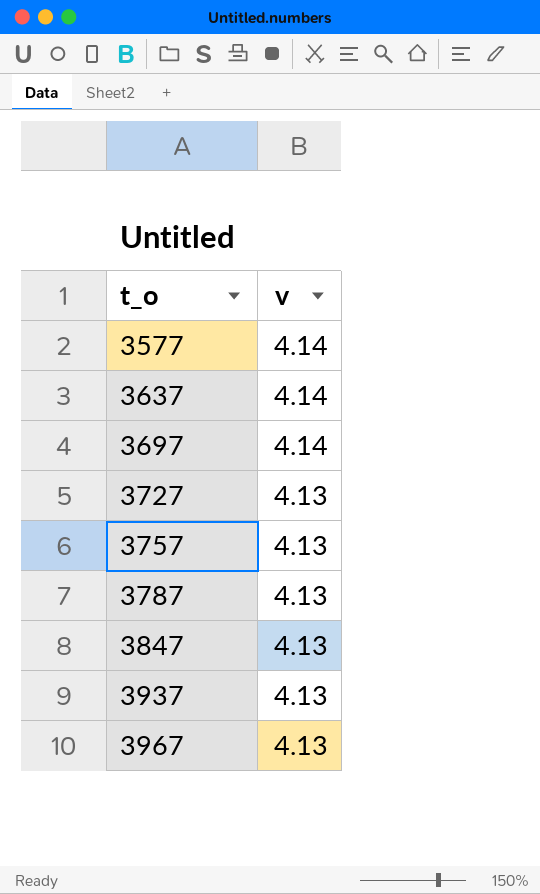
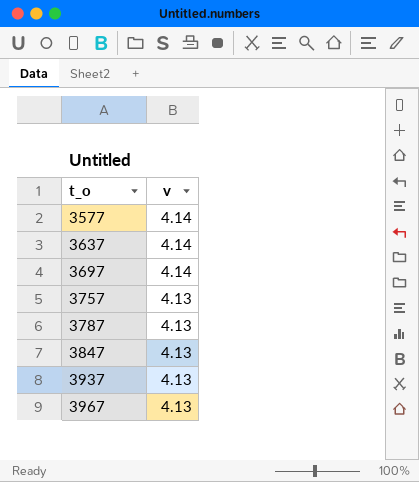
row 3727: 4.13 -> none

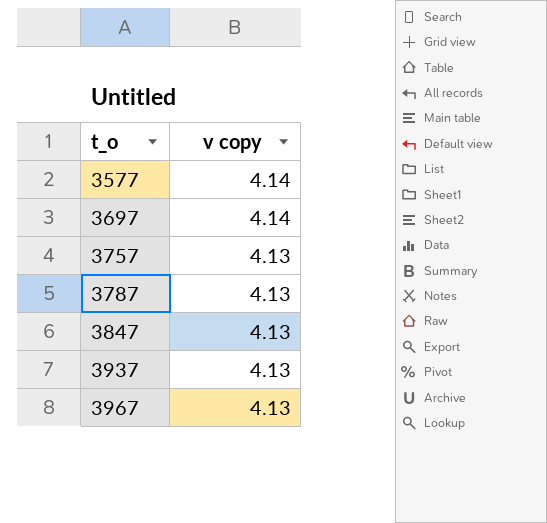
column name: v -> v copy
row 3637: 4.14 -> none

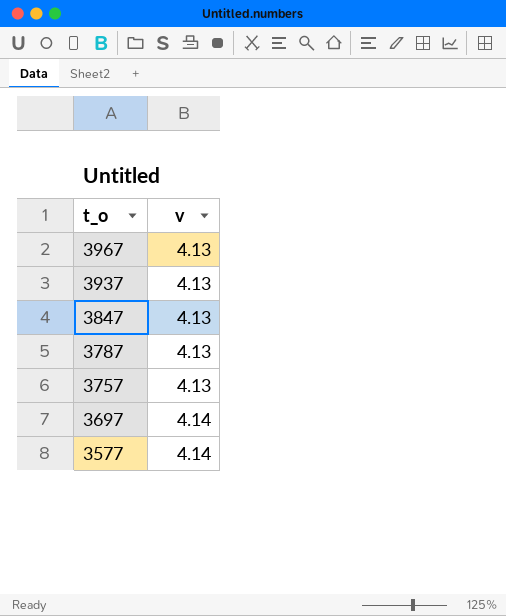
row order: t_o ascending -> t_o descending
column name: v copy -> v

